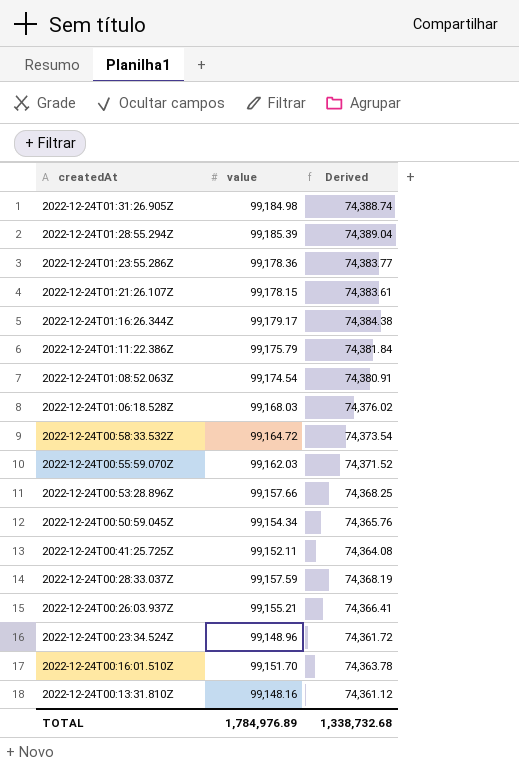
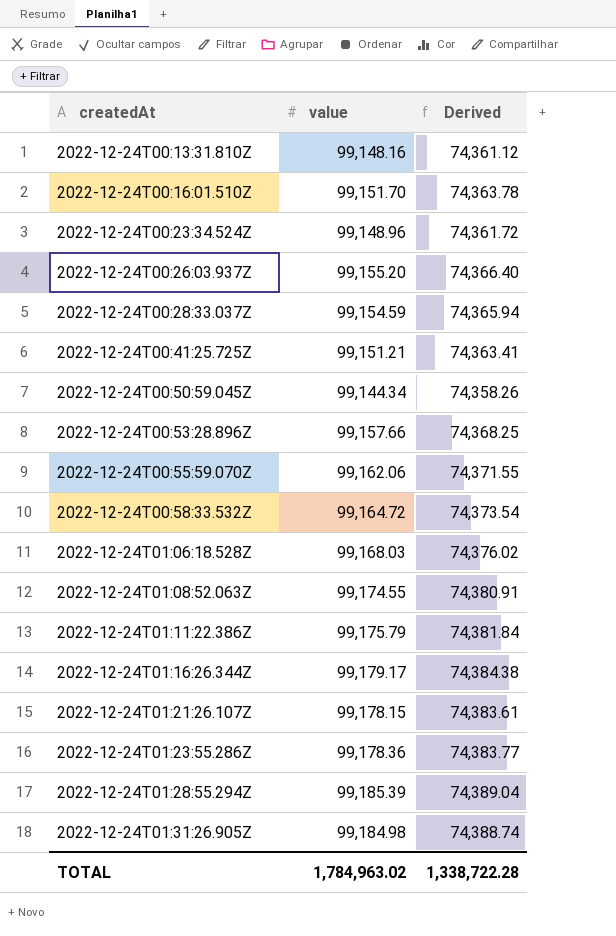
row order: createdAt descending -> createdAt ascending
2022-12-24T00:26:03.937Z | value: 99,155.21 -> 99,155.20
2022-12-24T00:26:03.937Z | Derived: 74,366.41 -> 74,366.40
2022-12-24T00:28:33.037Z | value: 99,157.59 -> 99,154.59
2022-12-24T00:28:33.037Z | Derived: 74,368.19 -> 74,365.94
2022-12-24T00:41:25.725Z | value: 99,152.11 -> 99,151.21
2022-12-24T00:41:25.725Z | Derived: 74,364.08 -> 74,363.41
2022-12-24T00:50:59.045Z | value: 99,154.34 -> 99,144.34
2022-12-24T00:50:59.045Z | Derived: 74,365.76 -> 74,358.26
2022-12-24T00:55:59.070Z | value: 99,162.03 -> 99,162.06
2022-12-24T00:55:59.070Z | Derived: 74,371.52 -> 74,371.55
2022-12-24T01:08:52.063Z | value: 99,174.54 -> 99,174.55
TOTAL | value: 1,784,976.89 -> 1,784,963.02
TOTAL | Derived: 1,338,732.68 -> 1,338,722.28

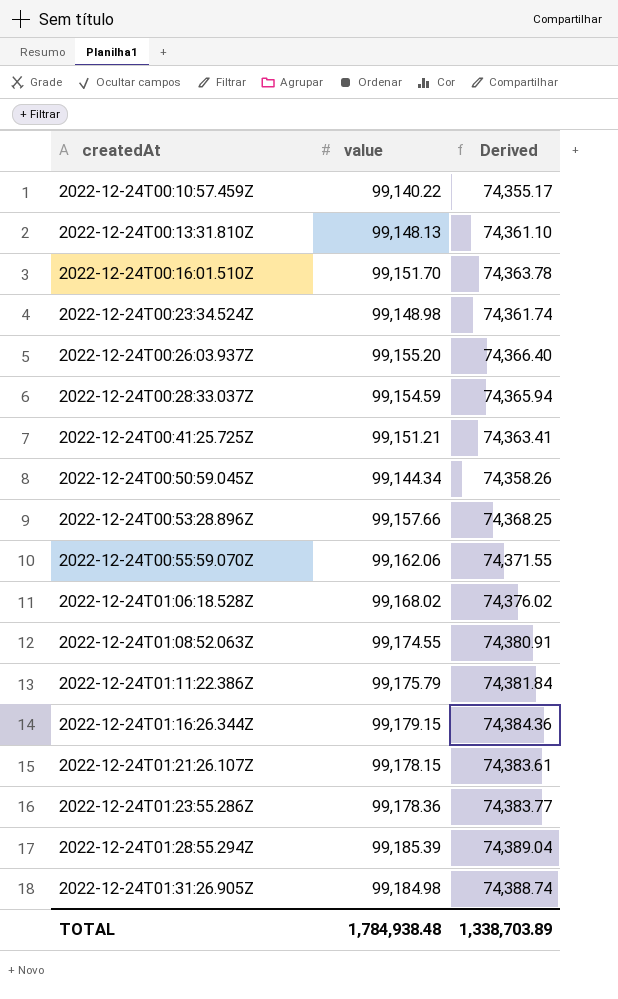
row 2022-12-24T00:58:33.532Z: 99,164.72 | 74,373.54 -> none
row 2022-12-24T00:10:57.459Z: none -> 99,140.22 | 74,355.17
2022-12-24T00:13:31.810Z | value: 99,148.16 -> 99,148.13
2022-12-24T00:13:31.810Z | Derived: 74,361.12 -> 74,361.10
2022-12-24T00:23:34.524Z | value: 99,148.96 -> 99,148.98
2022-12-24T00:23:34.524Z | Derived: 74,361.72 -> 74,361.74
2022-12-24T01:06:18.528Z | value: 99,168.03 -> 99,168.02
2022-12-24T01:16:26.344Z | value: 99,179.17 -> 99,179.15
2022-12-24T01:16:26.344Z | Derived: 74,384.38 -> 74,384.36
TOTAL | value: 1,784,963.02 -> 1,784,938.48
TOTAL | Derived: 1,338,722.28 -> 1,338,703.89

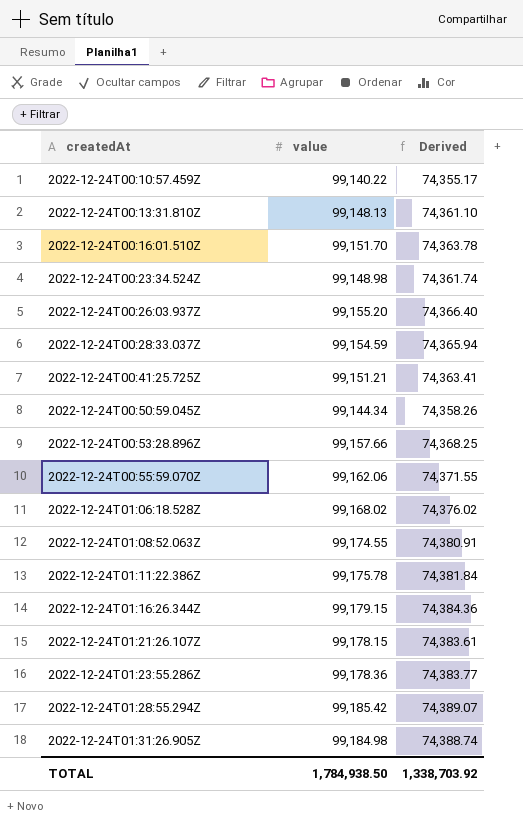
2022-12-24T01:11:22.386Z | value: 99,175.79 -> 99,175.78
2022-12-24T01:28:55.294Z | value: 99,185.39 -> 99,185.42
2022-12-24T01:28:55.294Z | Derived: 74,389.04 -> 74,389.07
TOTAL | value: 1,784,938.48 -> 1,784,938.50
TOTAL | Derived: 1,338,703.89 -> 1,338,703.92

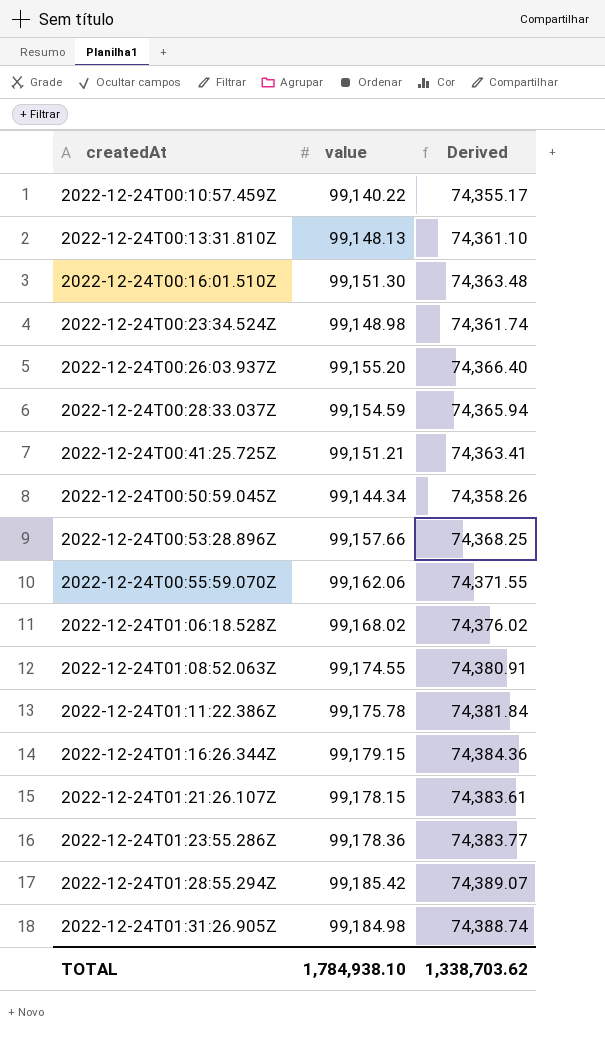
2022-12-24T00:16:01.510Z | value: 99,151.70 -> 99,151.30
2022-12-24T00:16:01.510Z | Derived: 74,363.78 -> 74,363.48
TOTAL | value: 1,784,938.50 -> 1,784,938.10
TOTAL | Derived: 1,338,703.92 -> 1,338,703.62

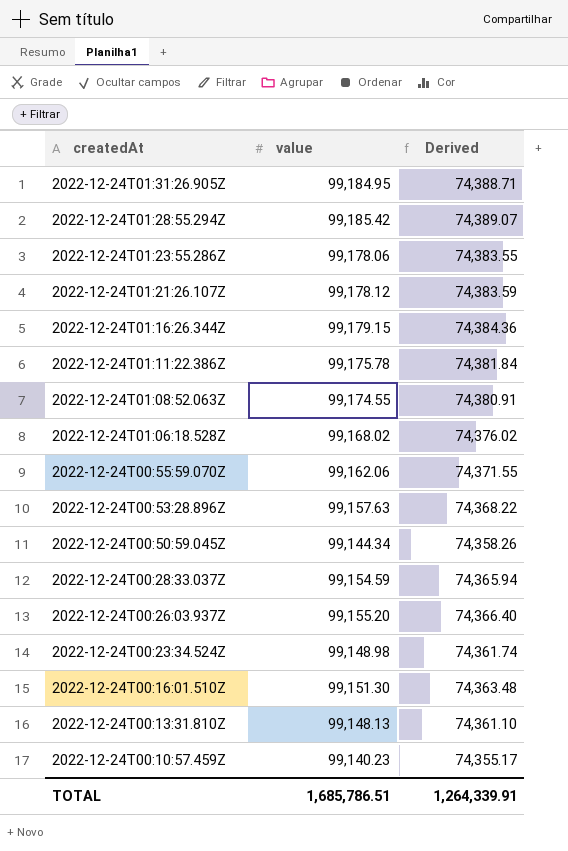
row order: createdAt ascending -> createdAt descending
row 2022-12-24T00:41:25.725Z: 99,151.21 | 74,363.41 -> none
2022-12-24T01:31:26.905Z | value: 99,184.98 -> 99,184.95
2022-12-24T01:31:26.905Z | Derived: 74,388.74 -> 74,388.71
2022-12-24T01:23:55.286Z | value: 99,178.36 -> 99,178.06
2022-12-24T01:23:55.286Z | Derived: 74,383.77 -> 74,383.55
2022-12-24T01:21:26.107Z | value: 99,178.15 -> 99,178.12
2022-12-24T01:21:26.107Z | Derived: 74,383.61 -> 74,383.59
2022-12-24T00:53:28.896Z | value: 99,157.66 -> 99,157.63
2022-12-24T00:53:28.896Z | Derived: 74,368.25 -> 74,368.22
2022-12-24T00:10:57.459Z | value: 99,140.22 -> 99,140.23
TOTAL | value: 1,784,938.10 -> 1,685,786.51
TOTAL | Derived: 1,338,703.62 -> 1,264,339.91

